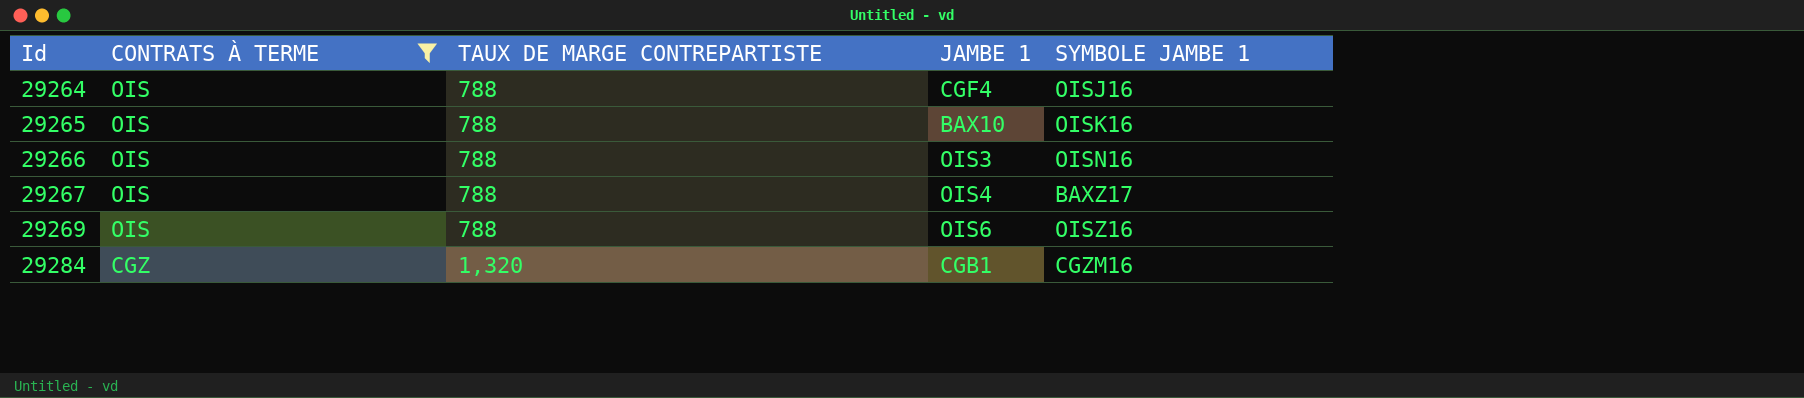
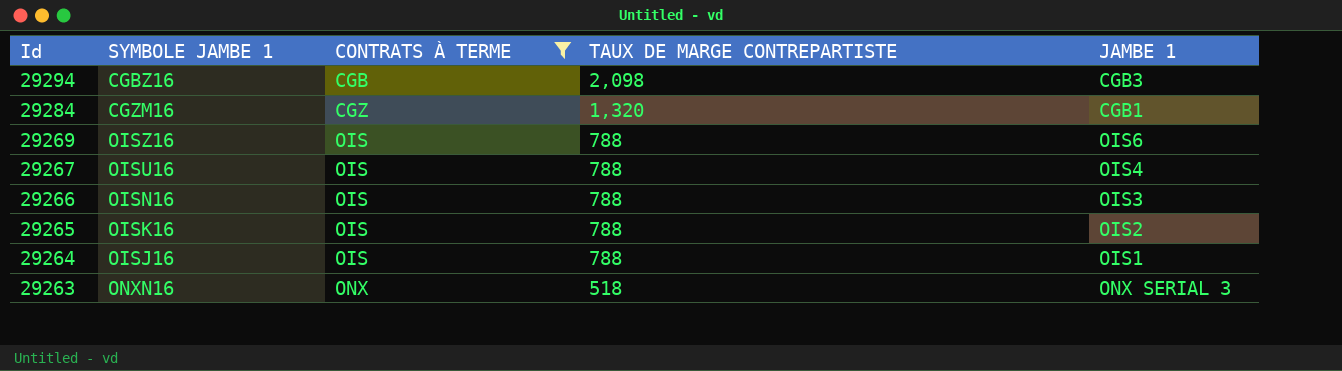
row order: Id ascending -> Id descending
column SYMBOLE JAMBE 1 | position: 5 -> 2
row 29294: none -> CGBZ16 | CGB | 2,098 | CGB3
29267 | SYMBOLE JAMBE 1: BAXZ17 -> OISU16
29265 | JAMBE 1: BAX10 -> OIS2
29264 | JAMBE 1: CGF4 -> OIS1
row 29263: none -> ONXN16 | ONX | 518 | ONX SERIAL 3

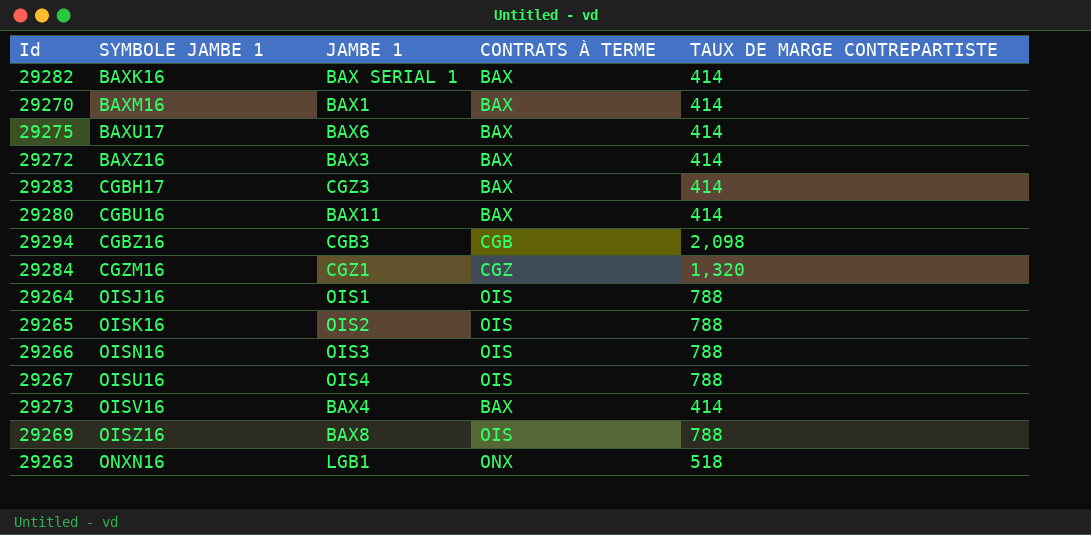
filter: CONTRATS À TERME != BAX -> none
row order: Id descending -> SYMBOLE JAMBE 1 ascending
column JAMBE 1 | position: 5 -> 3
29284 | JAMBE 1: CGB1 -> CGZ1
29269 | JAMBE 1: OIS6 -> BAX8
29263 | JAMBE 1: ONX SERIAL 3 -> LGB1

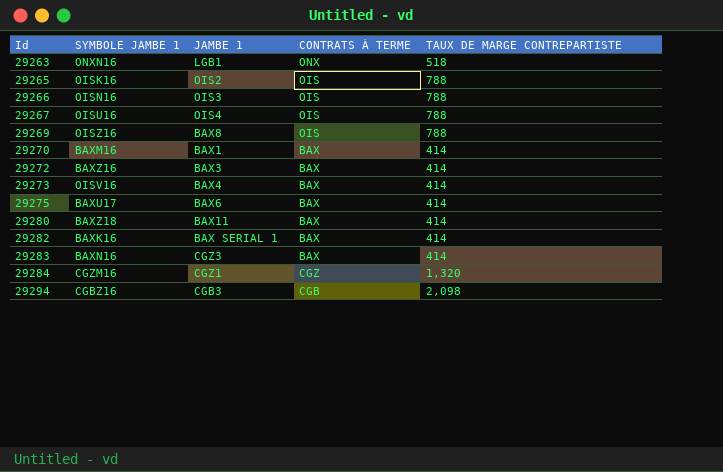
row order: SYMBOLE JAMBE 1 ascending -> Id ascending
row 29264: OISJ16 | OIS1 | OIS | 788 -> none
29280 | SYMBOLE JAMBE 1: CGBU16 -> BAXZ18
29283 | SYMBOLE JAMBE 1: CGBH17 -> BAXN16

